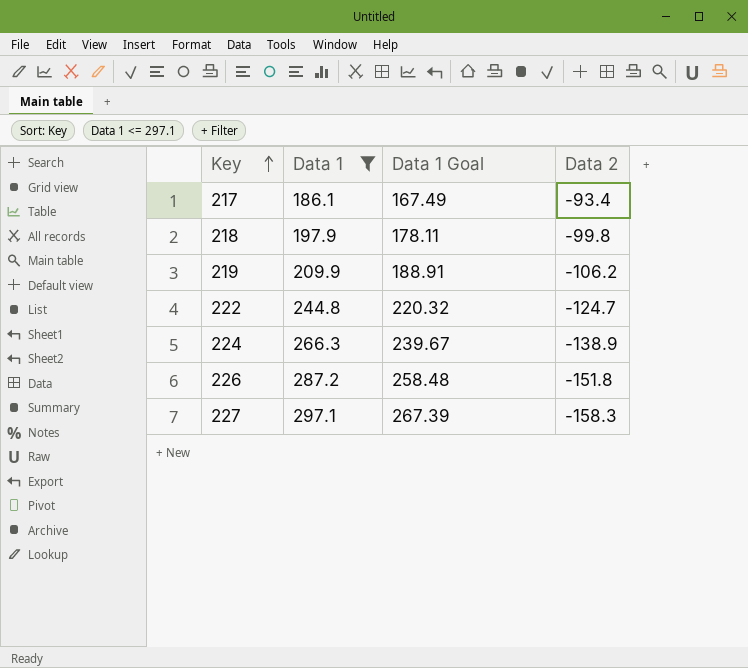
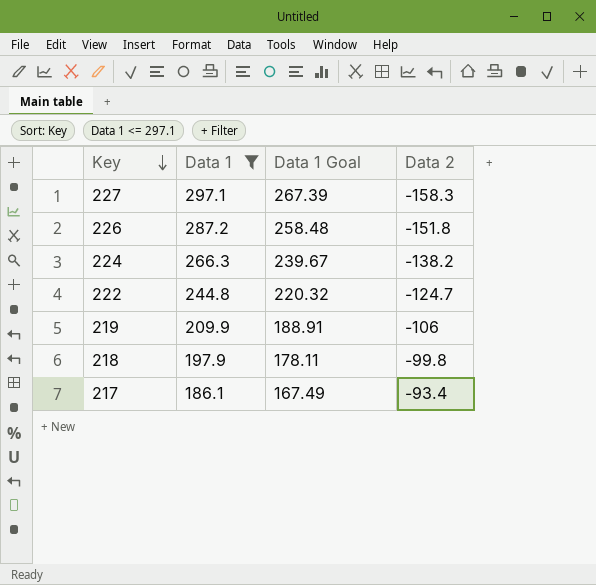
row order: Key ascending -> Key descending
224 | Data 2: -138.9 -> -138.2
219 | Data 2: -106.2 -> -106

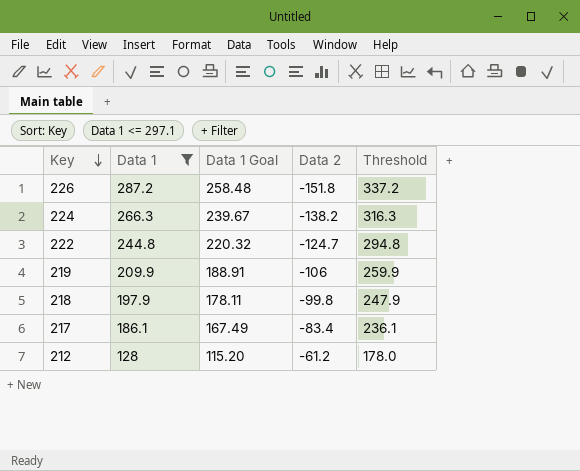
column Threshold | formula: none -> [Data 1] + 50
row 227: 297.1 | 267.39 | -158.3 -> none
217 | Data 2: -93.4 -> -83.4
row 212: none -> 128 | 115.20 | -61.2 | 178.0

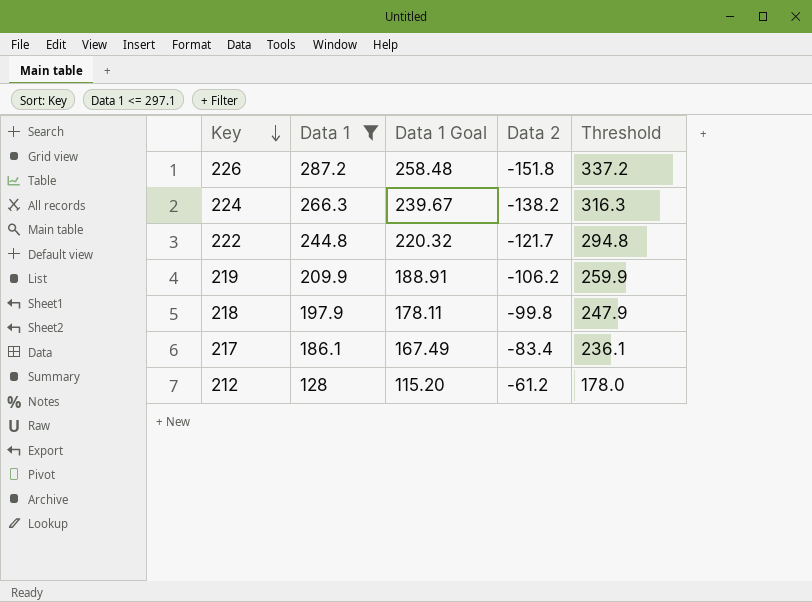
222 | Data 2: -124.7 -> -121.7
219 | Data 2: -106 -> -106.2

